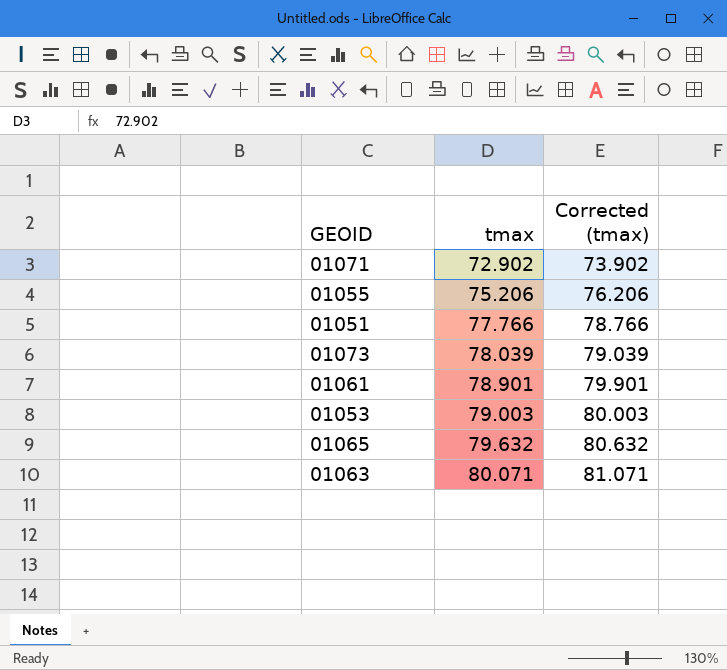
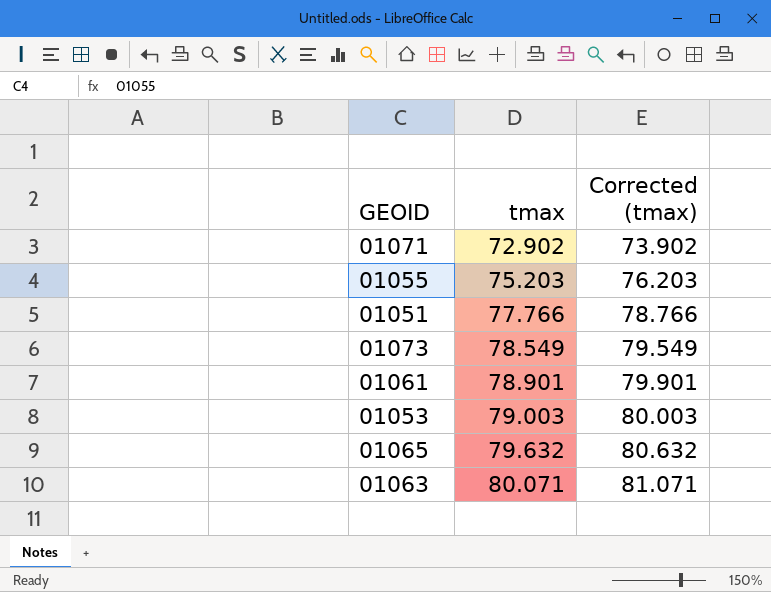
01055 | tmax: 75.206 -> 75.203
01055 | Corrected (tmax): 76.206 -> 76.203
01073 | tmax: 78.039 -> 78.549
01073 | Corrected (tmax): 79.039 -> 79.549

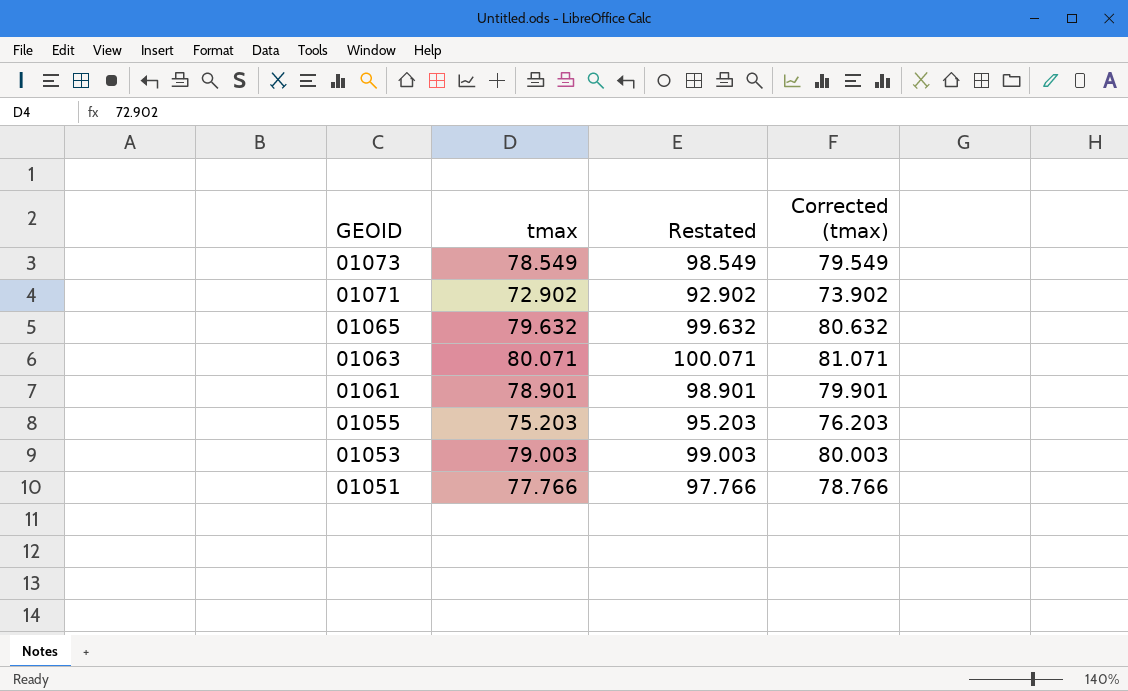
row order: tmax ascending -> GEOID descending
column Restated | formula: none -> [tmax] + 20

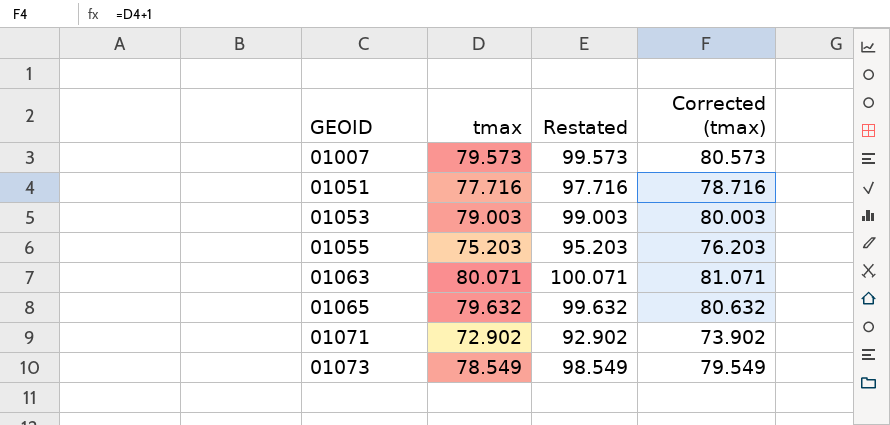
row order: GEOID descending -> GEOID ascending
row 01061: 78.901 | 98.901 | 79.901 -> none
row 01007: none -> 79.573 | 99.573 | 80.573
01051 | tmax: 77.766 -> 77.716
01051 | Restated: 97.766 -> 97.716
01051 | Corrected (tmax): 78.766 -> 78.716

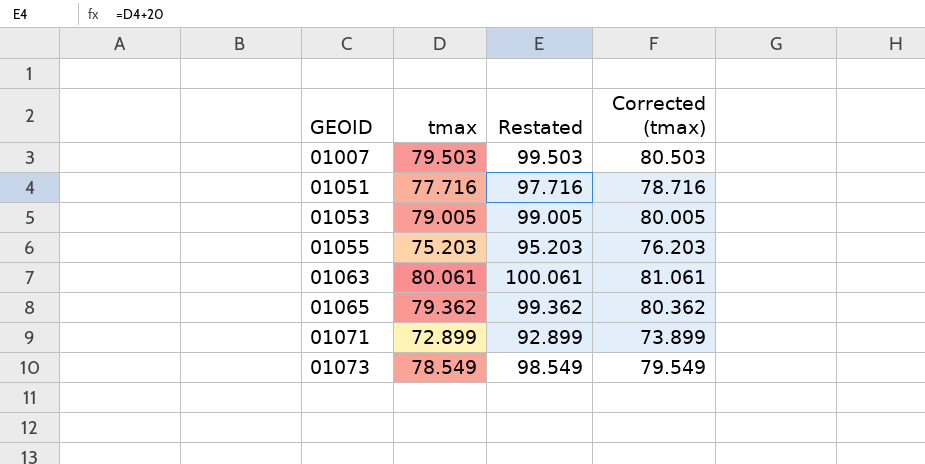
01007 | tmax: 79.573 -> 79.503
01007 | Restated: 99.573 -> 99.503
01007 | Corrected (tmax): 80.573 -> 80.503
01053 | tmax: 79.003 -> 79.005
01053 | Restated: 99.003 -> 99.005
01053 | Corrected (tmax): 80.003 -> 80.005
01063 | tmax: 80.071 -> 80.061
01063 | Restated: 100.071 -> 100.061
01063 | Corrected (tmax): 81.071 -> 81.061
01065 | tmax: 79.632 -> 79.362
01065 | Restated: 99.632 -> 99.362
01065 | Corrected (tmax): 80.632 -> 80.362
01071 | tmax: 72.902 -> 72.899
01071 | Restated: 92.902 -> 92.899
01071 | Corrected (tmax): 73.902 -> 73.899

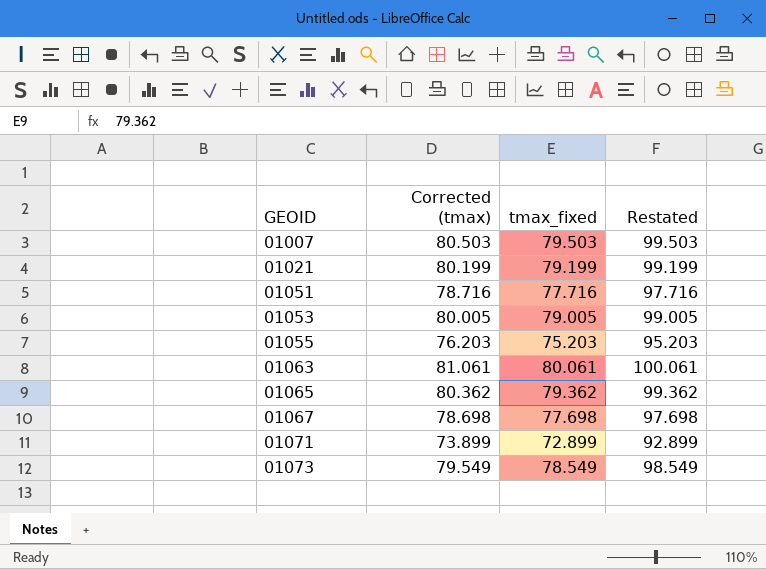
column Corrected (tmax) | position: 4 -> 2
column name: tmax -> tmax_fixed
row 01021: none -> 80.199 | 79.199 | 99.199
row 01067: none -> 78.698 | 77.698 | 97.698

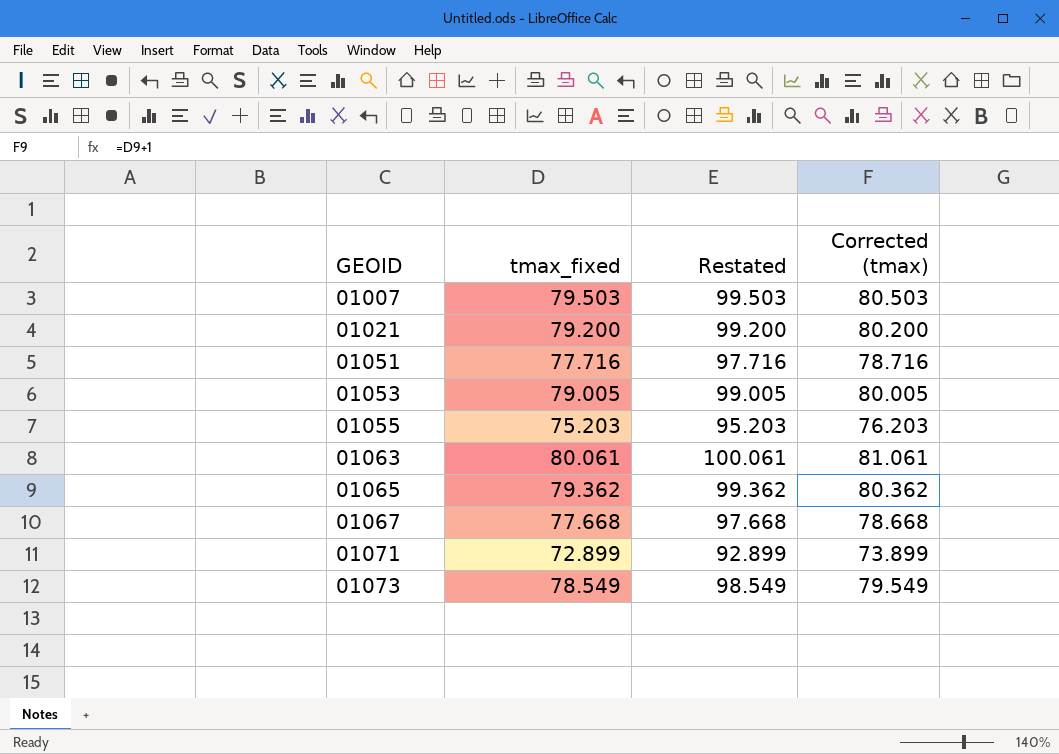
column Corrected (tmax) | position: 2 -> 4
01021 | tmax_fixed: 79.199 -> 79.200
01021 | Restated: 99.199 -> 99.200
01021 | Corrected (tmax): 80.199 -> 80.200
01067 | tmax_fixed: 77.698 -> 77.668
01067 | Restated: 97.698 -> 97.668
01067 | Corrected (tmax): 78.698 -> 78.668

